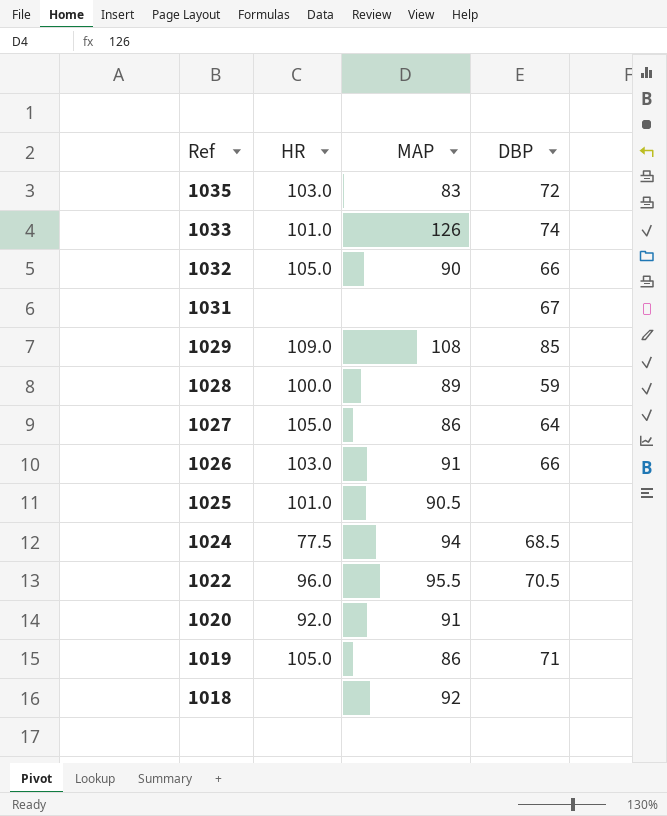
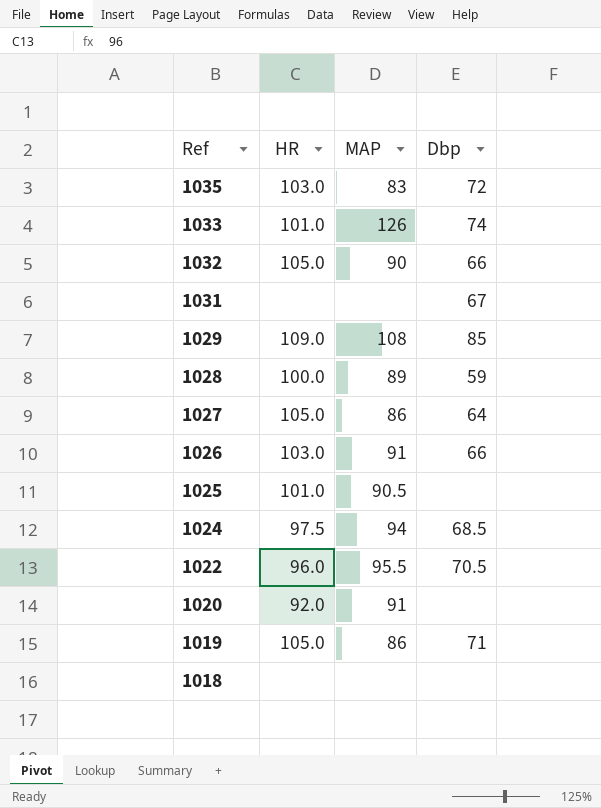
column name: DBP -> Dbp
1024 | HR: 77.5 -> 97.5
1018 | MAP: 92 -> none

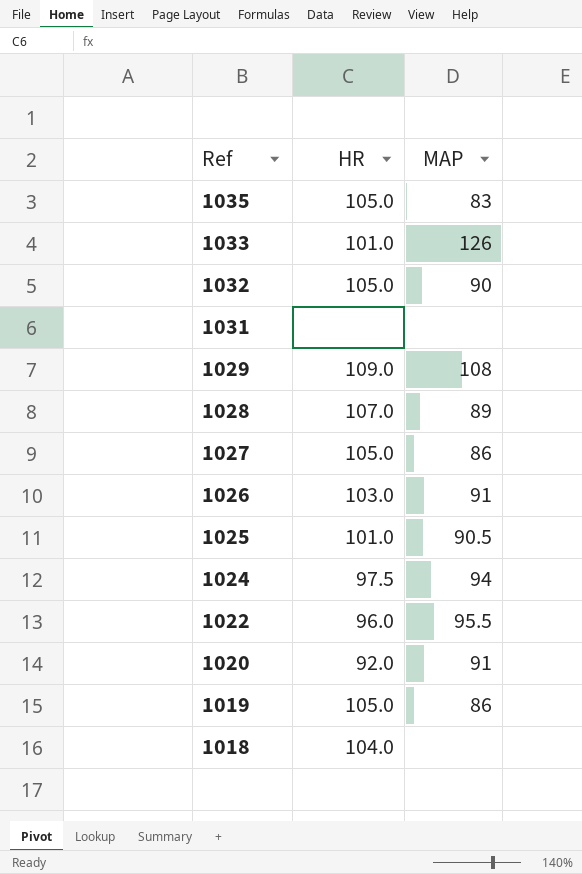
column Dbp | position: 4 -> none
1035 | HR: 103.0 -> 105.0
1028 | HR: 100.0 -> 107.0
1018 | HR: none -> 104.0

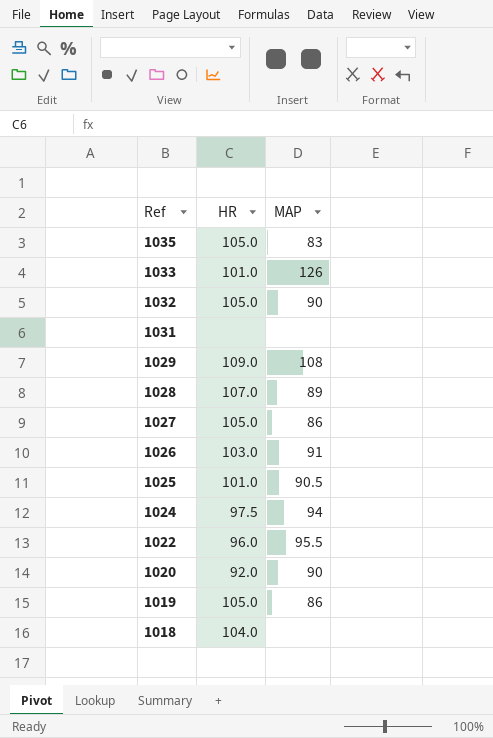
1020 | MAP: 91 -> 90

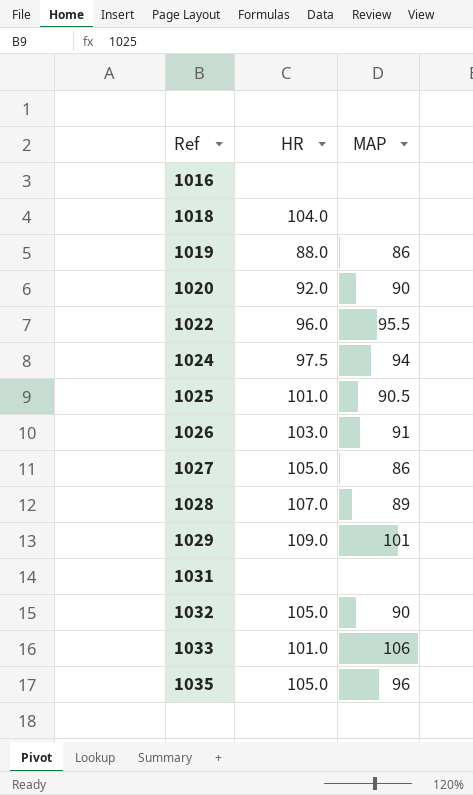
row order: Ref descending -> Ref ascending
row 1016: none -> none | none
1019 | HR: 105.0 -> 88.0
1029 | MAP: 108 -> 101
1033 | MAP: 126 -> 106
1035 | MAP: 83 -> 96

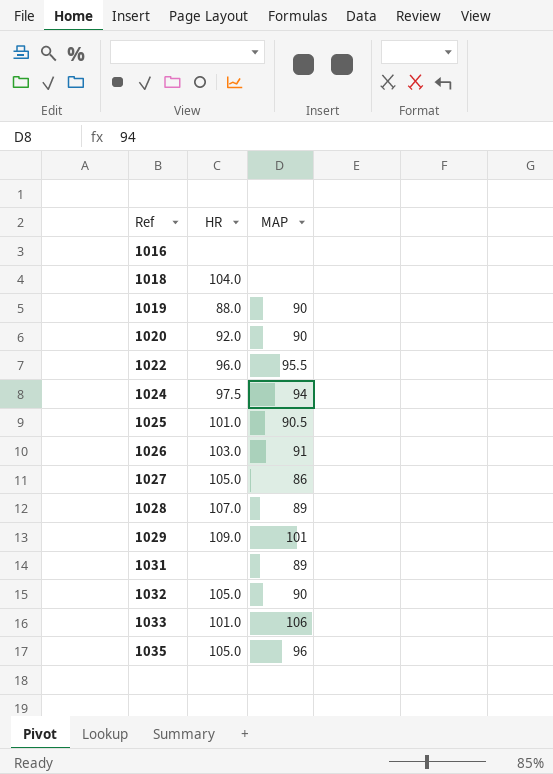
1019 | MAP: 86 -> 90
1031 | MAP: none -> 89

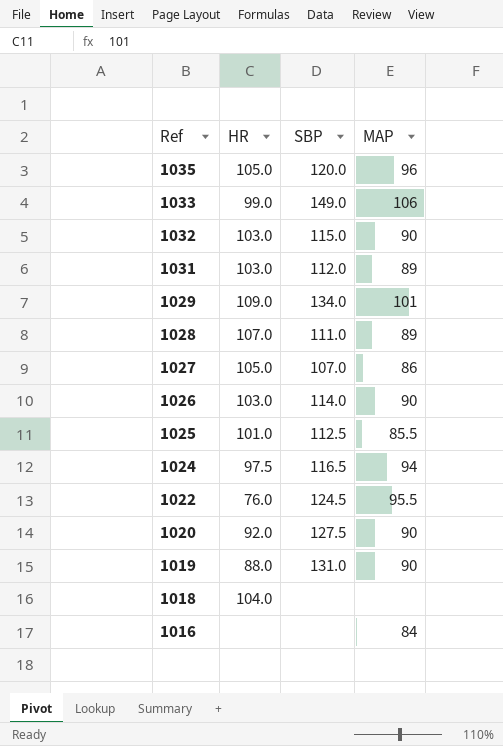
row order: Ref ascending -> Ref descending
column SBP | position: none -> 3
1033 | HR: 101.0 -> 99.0
1032 | HR: 105.0 -> 103.0
1031 | HR: none -> 103.0
1026 | MAP: 91 -> 90
1025 | MAP: 90.5 -> 85.5
1022 | HR: 96.0 -> 76.0
1016 | MAP: none -> 84

